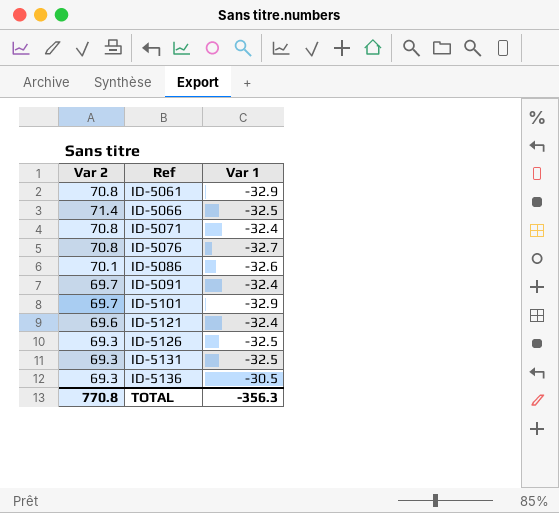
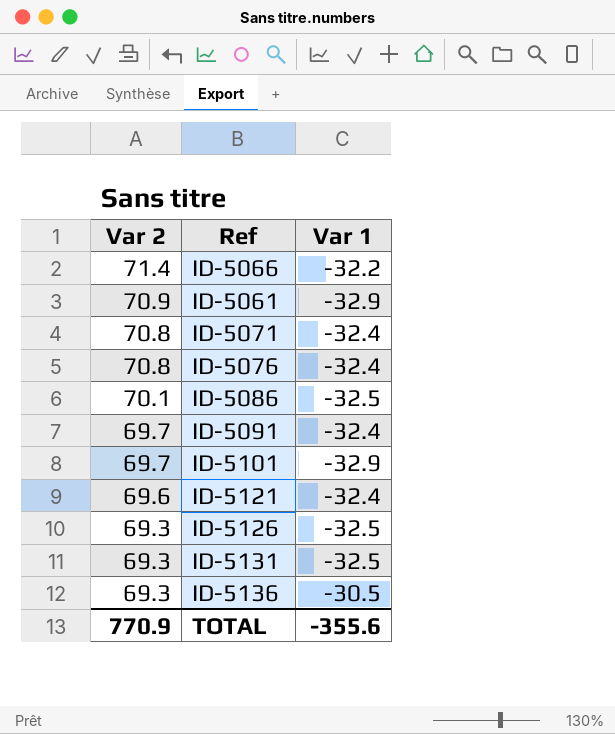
row order: Ref ascending -> Var 2 descending
ID-5066 | Var 1: -32.5 -> -32.2
ID-5061 | Var 2: 70.8 -> 70.9
ID-5076 | Var 1: -32.7 -> -32.4
ID-5086 | Var 1: -32.6 -> -32.5
TOTAL | Var 2: 770.8 -> 770.9
TOTAL | Var 1: -356.3 -> -355.6

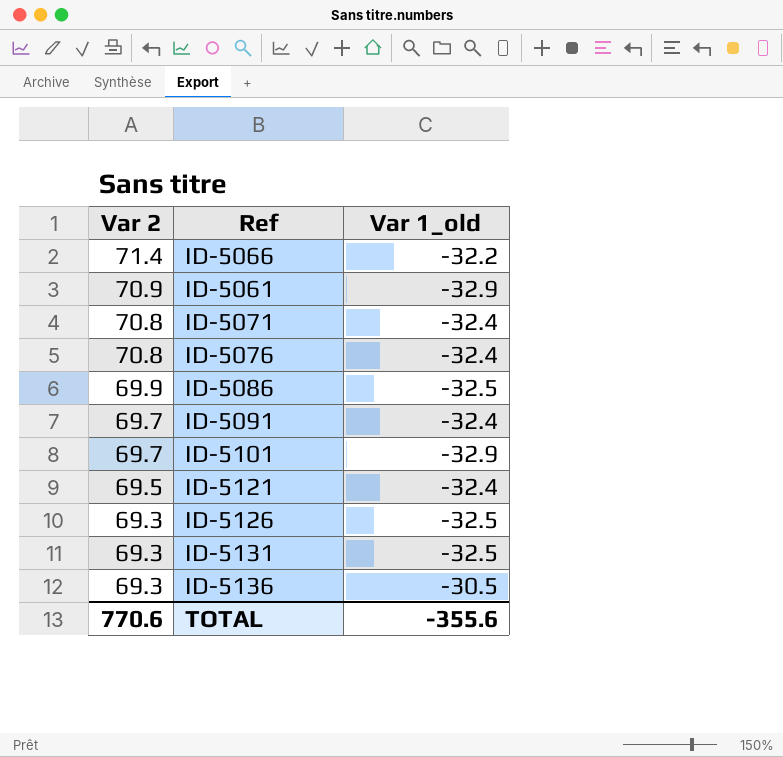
column name: Var 1 -> Var 1_old
ID-5086 | Var 2: 70.1 -> 69.9
ID-5121 | Var 2: 69.6 -> 69.5
TOTAL | Var 2: 770.9 -> 770.6

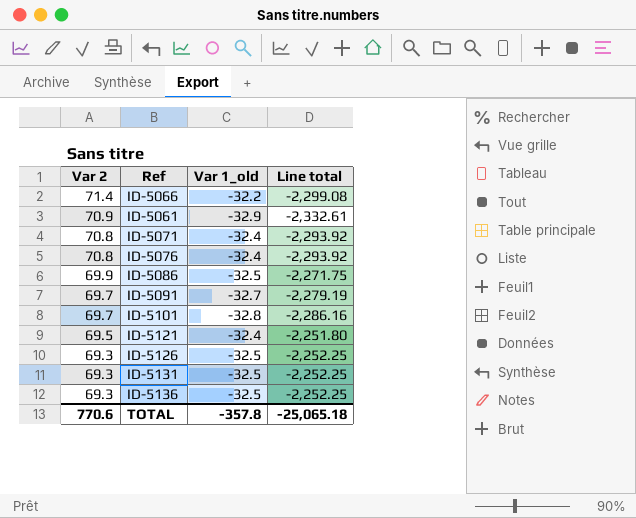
column Line total | formula: none -> [Var 2] * [Var 1_old]
ID-5091 | Var 1_old: -32.4 -> -32.7
ID-5101 | Var 1_old: -32.9 -> -32.8
ID-5136 | Var 1_old: -30.5 -> -32.5
TOTAL | Var 1_old: -355.6 -> -357.8

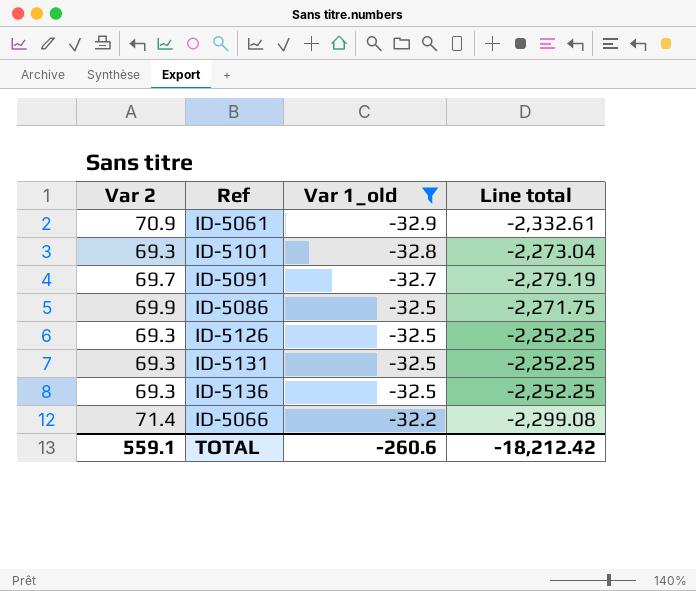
filter: none -> Var 1_old != -32.4
row order: Var 2 descending -> Var 1_old ascending
ID-5101 | Var 2: 69.7 -> 69.3
ID-5101 | Line total: -2,286.16 -> -2,273.04
TOTAL | Var 2: 770.6 -> 559.1
TOTAL | Var 1_old: -357.8 -> -260.6
TOTAL | Line total: -25,065.18 -> -18,212.42

